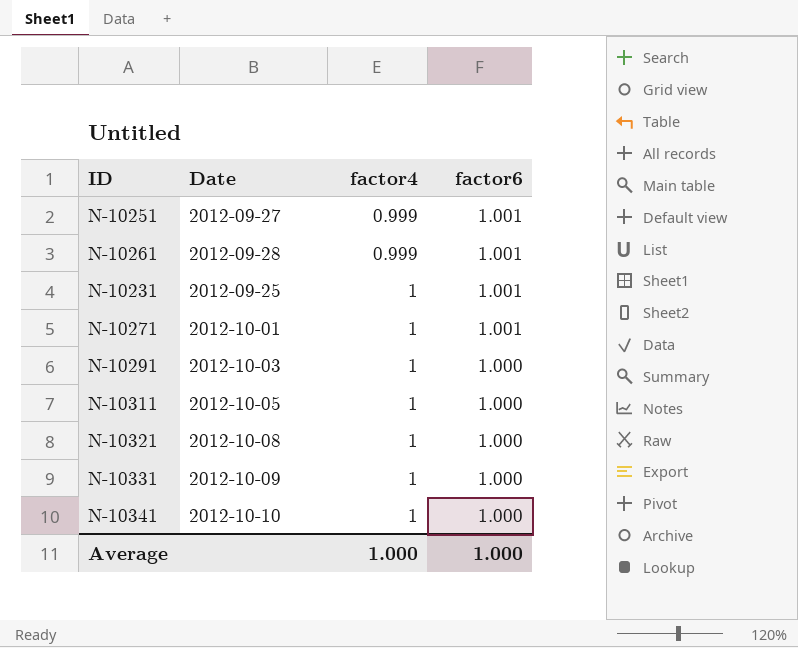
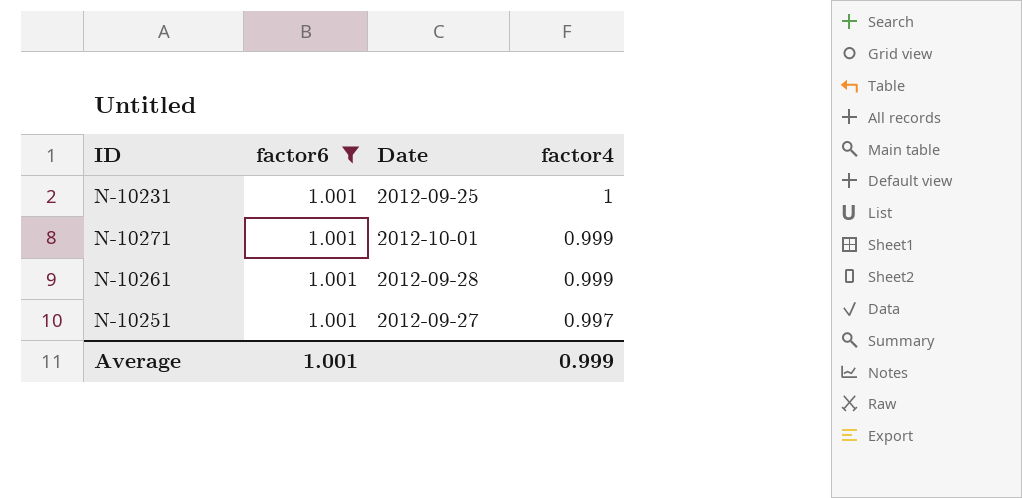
filter: none -> factor6 = 1.001
row order: factor4 ascending -> factor4 descending
column factor6 | position: 4 -> 2
N-10271 | factor4: 1 -> 0.999
N-10251 | factor4: 0.999 -> 0.997
Average | factor6: 1.000 -> 1.001
Average | factor4: 1.000 -> 0.999

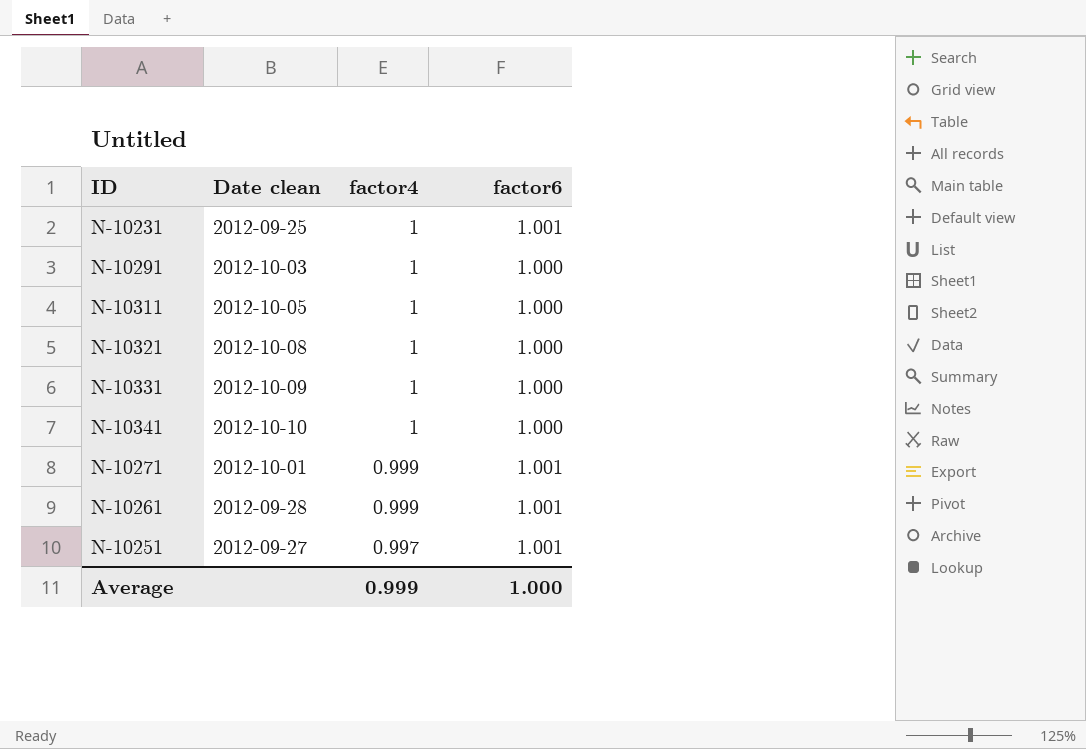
filter: factor6 = 1.001 -> none
column name: Date -> Date clean
column factor6 | position: 2 -> 4
Average | factor6: 1.001 -> 1.000

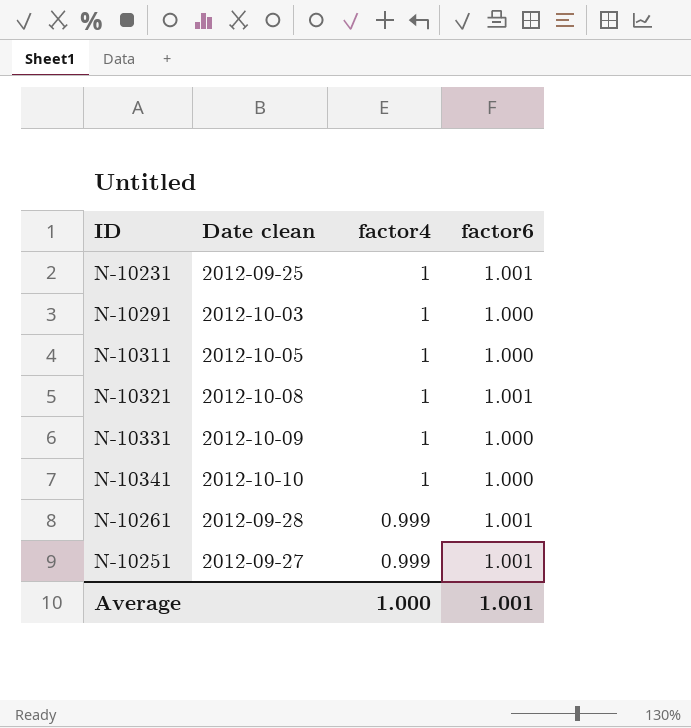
row N-10271: 2012-10-01 | 0.999 | 1.001 -> none
N-10321 | factor6: 1.000 -> 1.001
N-10251 | factor4: 0.997 -> 0.999
Average | factor4: 0.999 -> 1.000
Average | factor6: 1.000 -> 1.001

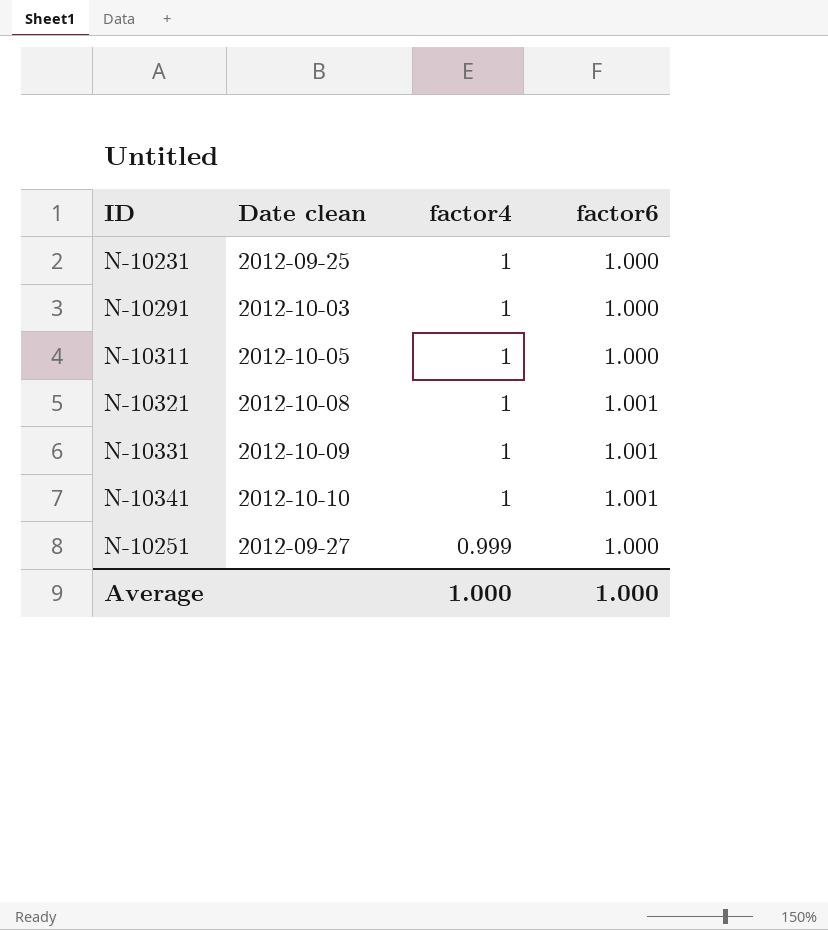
row N-10261: 2012-09-28 | 0.999 | 1.001 -> none
N-10231 | factor6: 1.001 -> 1.000
N-10331 | factor6: 1.000 -> 1.001
N-10341 | factor6: 1.000 -> 1.001
N-10251 | factor6: 1.001 -> 1.000
Average | factor6: 1.001 -> 1.000

